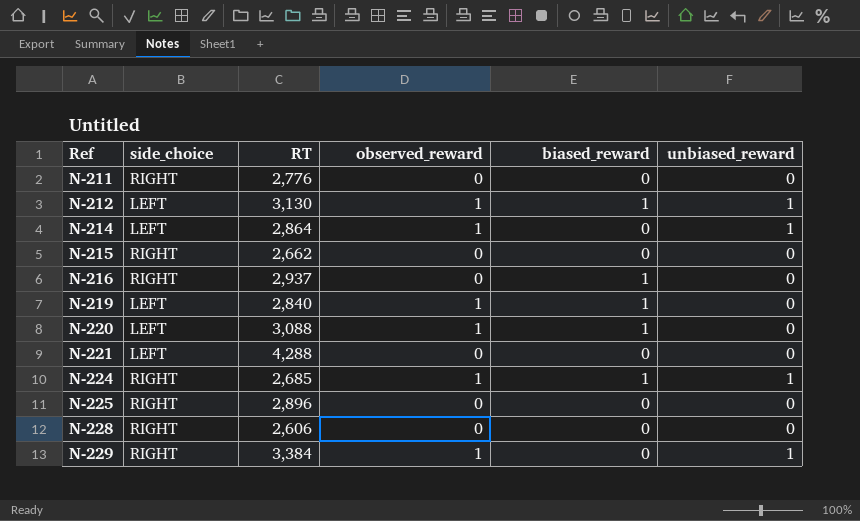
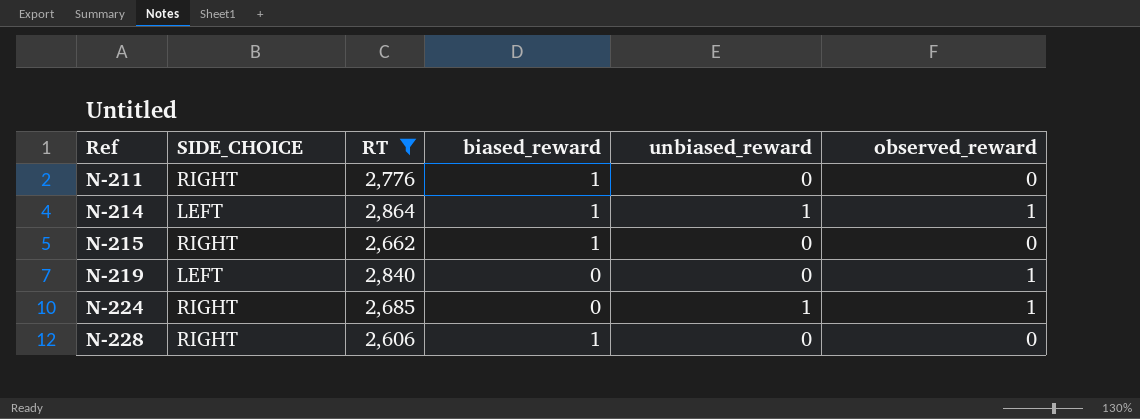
filter: none -> RT <= 2,864
column name: side_choice -> SIDE_CHOICE
column observed_reward | position: 4 -> 6
N-211 | biased_reward: 0 -> 1
N-214 | biased_reward: 0 -> 1
N-215 | biased_reward: 0 -> 1
N-219 | biased_reward: 1 -> 0
N-224 | biased_reward: 1 -> 0
N-228 | biased_reward: 0 -> 1

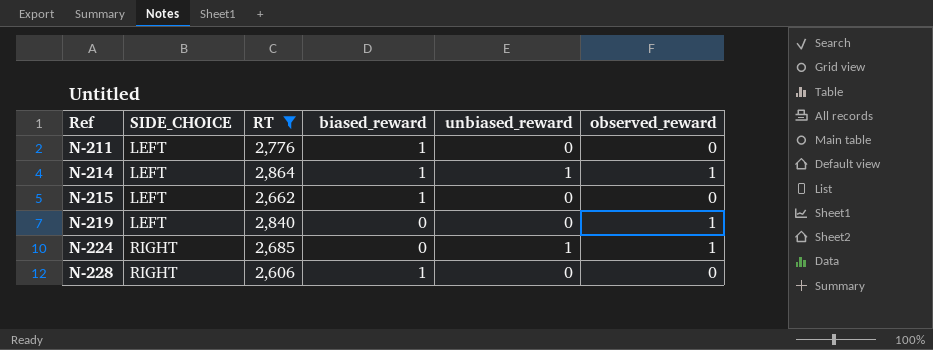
N-211 | SIDE_CHOICE: RIGHT -> LEFT
N-215 | SIDE_CHOICE: RIGHT -> LEFT

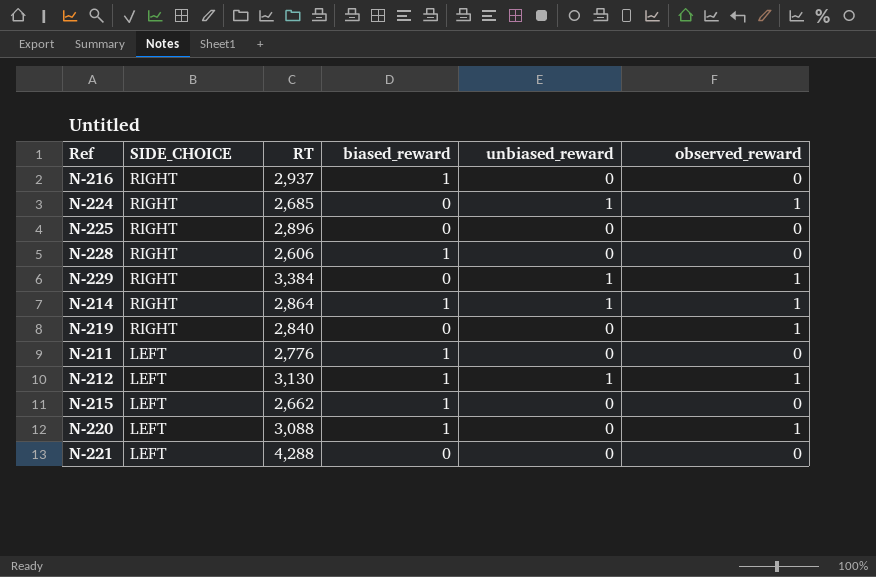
filter: RT <= 2,864 -> none
row order: Ref ascending -> SIDE_CHOICE descending
N-214 | SIDE_CHOICE: LEFT -> RIGHT
N-219 | SIDE_CHOICE: LEFT -> RIGHT

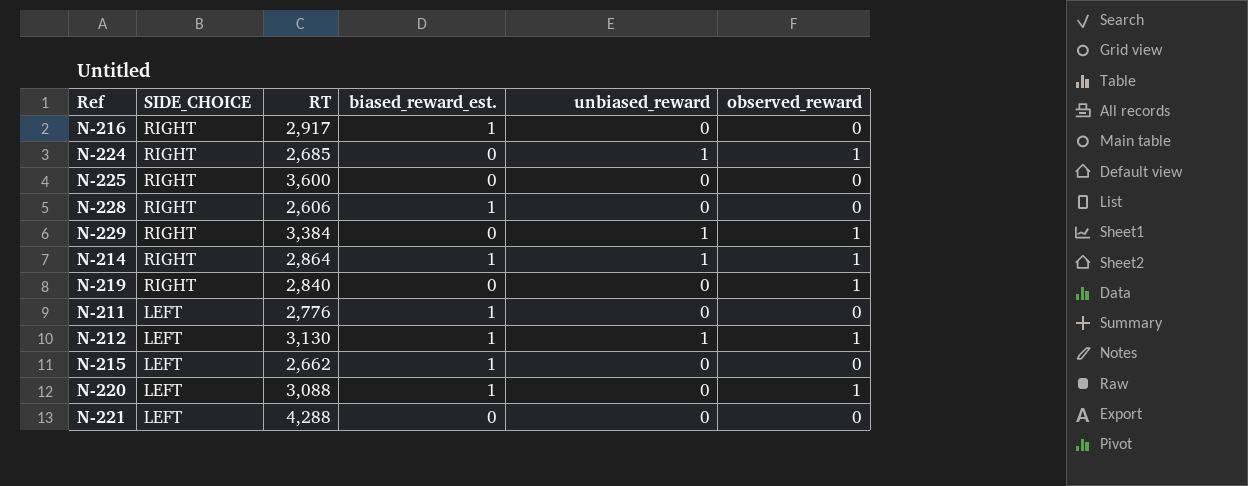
column name: biased_reward -> biased_reward_est.
N-216 | RT: 2,937 -> 2,917
N-225 | RT: 2,896 -> 3,600

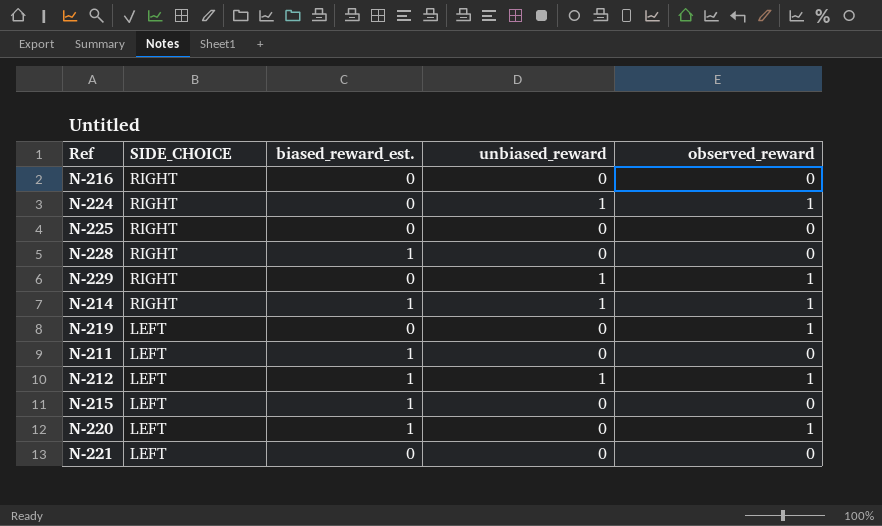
column RT | position: 3 -> none
N-216 | biased_reward_est.: 1 -> 0
N-219 | SIDE_CHOICE: RIGHT -> LEFT

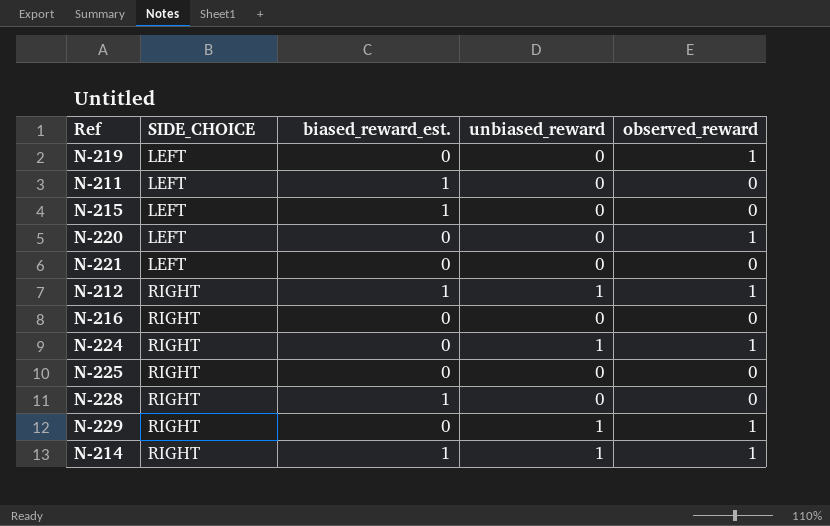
row order: SIDE_CHOICE descending -> SIDE_CHOICE ascending
N-220 | biased_reward_est.: 1 -> 0
N-212 | SIDE_CHOICE: LEFT -> RIGHT

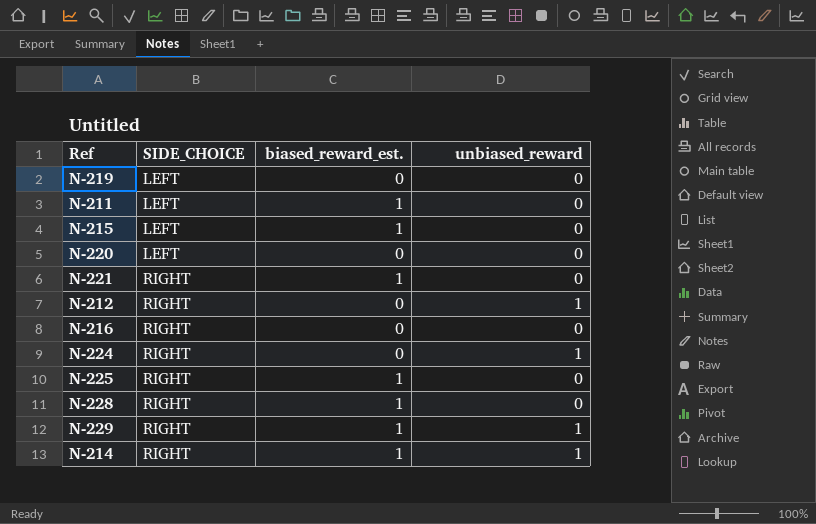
column observed_reward | position: 5 -> none
N-221 | SIDE_CHOICE: LEFT -> RIGHT
N-221 | biased_reward_est.: 0 -> 1
N-212 | biased_reward_est.: 1 -> 0
N-225 | biased_reward_est.: 0 -> 1
N-229 | biased_reward_est.: 0 -> 1

